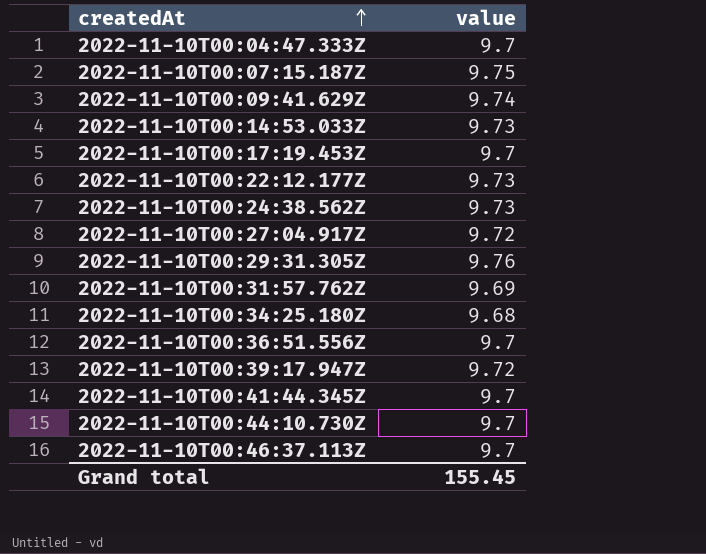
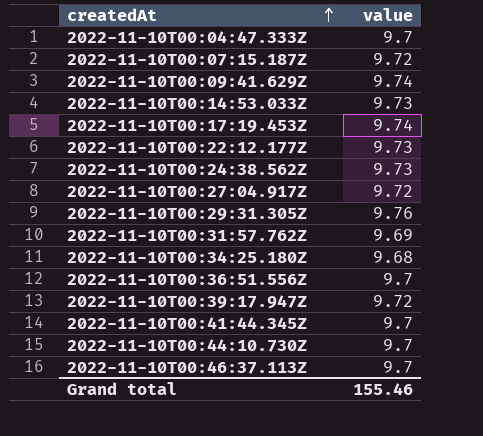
2022-11-10T00:07:15.187Z | value: 9.75 -> 9.72
2022-11-10T00:17:19.453Z | value: 9.7 -> 9.74
Grand total | value: 155.45 -> 155.46

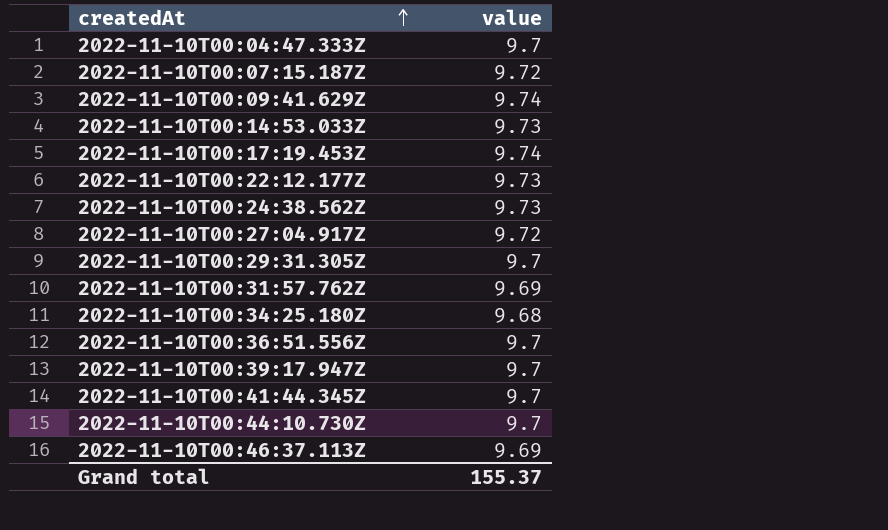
2022-11-10T00:29:31.305Z | value: 9.76 -> 9.7
2022-11-10T00:39:17.947Z | value: 9.72 -> 9.7
2022-11-10T00:46:37.113Z | value: 9.7 -> 9.69
Grand total | value: 155.46 -> 155.37

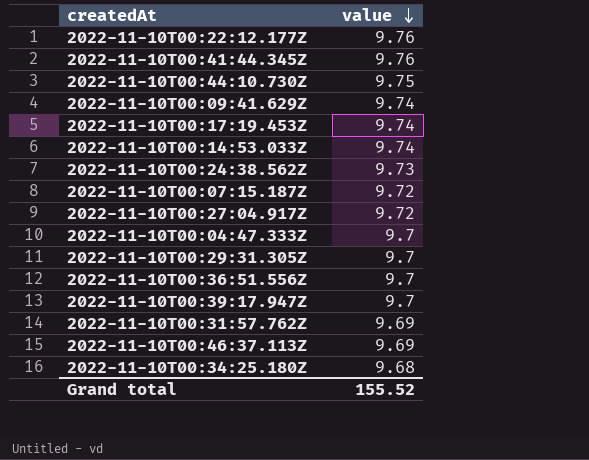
row order: createdAt ascending -> value descending
2022-11-10T00:22:12.177Z | value: 9.73 -> 9.76
2022-11-10T00:41:44.345Z | value: 9.7 -> 9.76
2022-11-10T00:44:10.730Z | value: 9.7 -> 9.75
2022-11-10T00:14:53.033Z | value: 9.73 -> 9.74
Grand total | value: 155.37 -> 155.52

